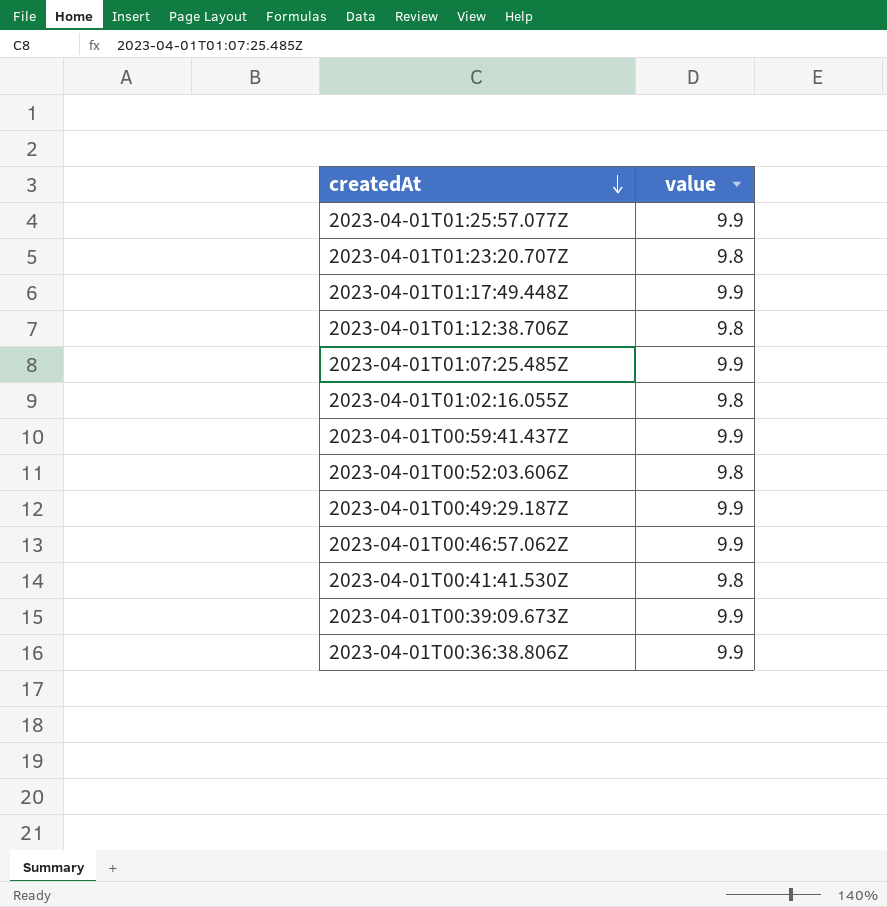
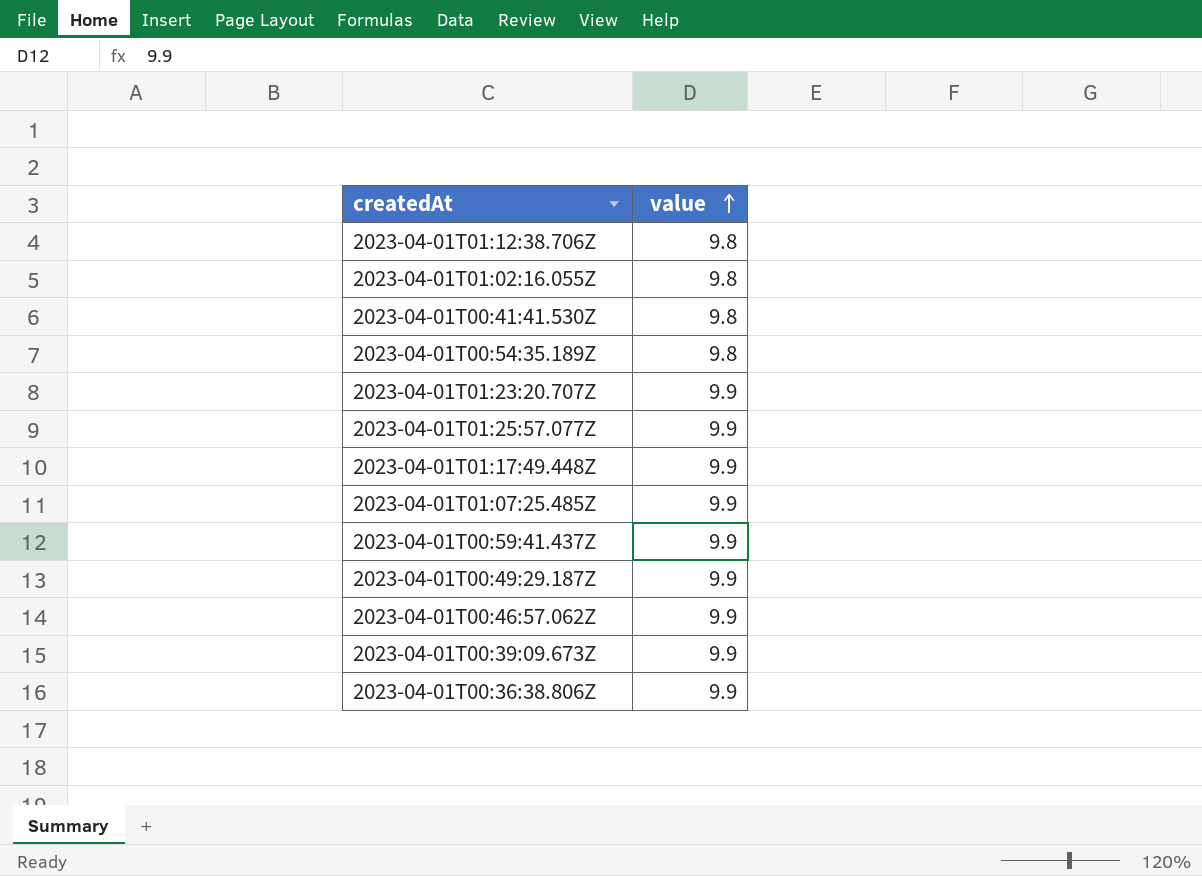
row order: createdAt descending -> value ascending
row 2023-04-01T00:52:03.606Z: 9.8 -> none
row 2023-04-01T00:54:35.189Z: none -> 9.8
2023-04-01T01:23:20.707Z | value: 9.8 -> 9.9

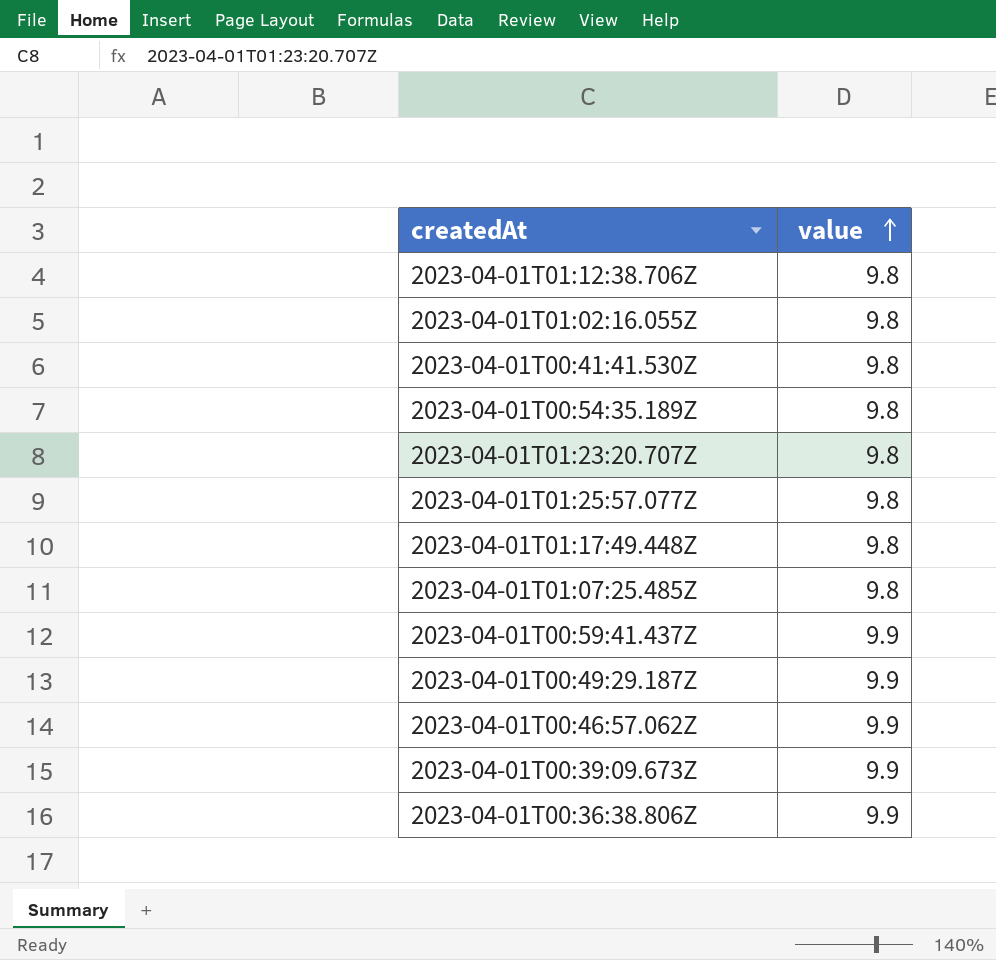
2023-04-01T01:23:20.707Z | value: 9.9 -> 9.8
2023-04-01T01:25:57.077Z | value: 9.9 -> 9.8
2023-04-01T01:17:49.448Z | value: 9.9 -> 9.8
2023-04-01T01:07:25.485Z | value: 9.9 -> 9.8

